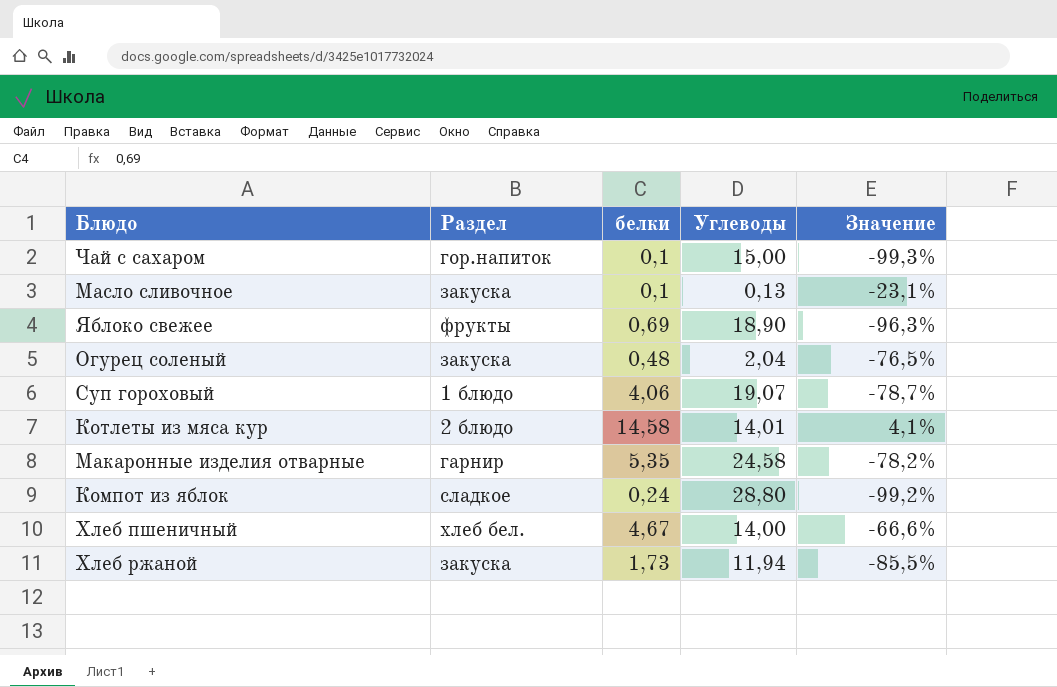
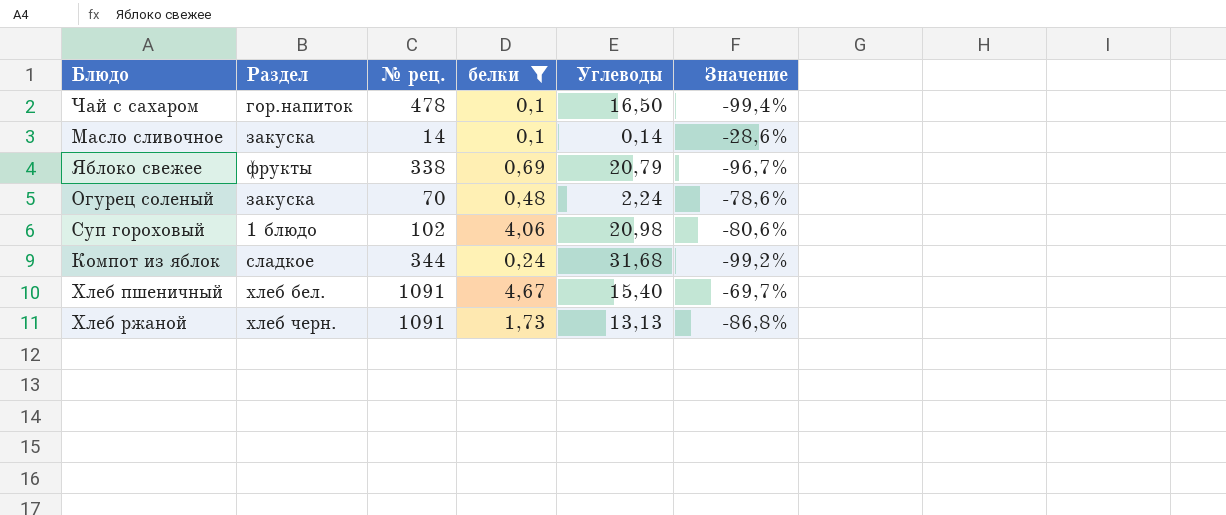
filter: none -> белки <= 4,67
column № рец. | position: none -> 3
Чай с сахаром | Углеводы: 15,00 -> 16,50
Чай с сахаром | Значение: -99,3% -> -99,4%
Масло сливочное | Углеводы: 0,13 -> 0,14
Масло сливочное | Значение: -23,1% -> -28,6%
Яблоко свежее | Углеводы: 18,90 -> 20,79
Яблоко свежее | Значение: -96,3% -> -96,7%
Огурец соленый | Углеводы: 2,04 -> 2,24
Огурец соленый | Значение: -76,5% -> -78,6%
Суп гороховый | Углеводы: 19,07 -> 20,98
Суп гороховый | Значение: -78,7% -> -80,6%
Компот из яблок | Углеводы: 28,80 -> 31,68
Хлеб пшеничный | Углеводы: 14,00 -> 15,40
Хлеб пшеничный | Значение: -66,6% -> -69,7%
Хлеб ржаной | Раздел: закуска -> хлеб черн.
Хлеб ржаной | Углеводы: 11,94 -> 13,13
Хлеб ржаной | Значение: -85,5% -> -86,8%

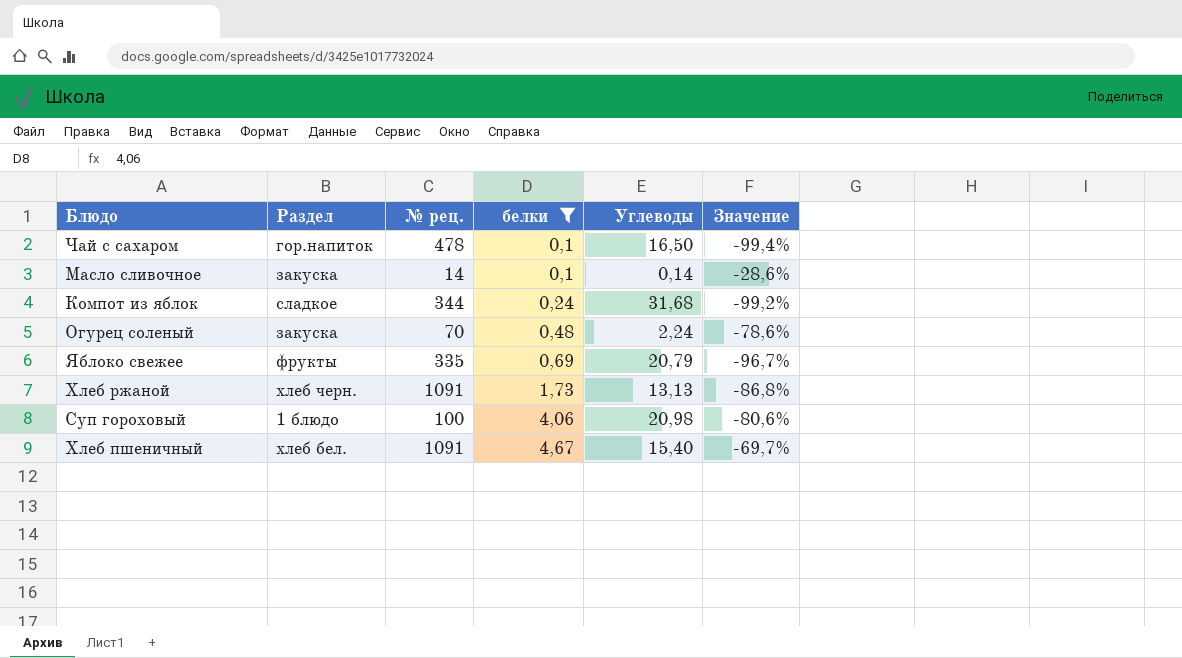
row order: none -> белки ascending
Яблоко свежее | № рец.: 338 -> 335
Суп гороховый | № рец.: 102 -> 100

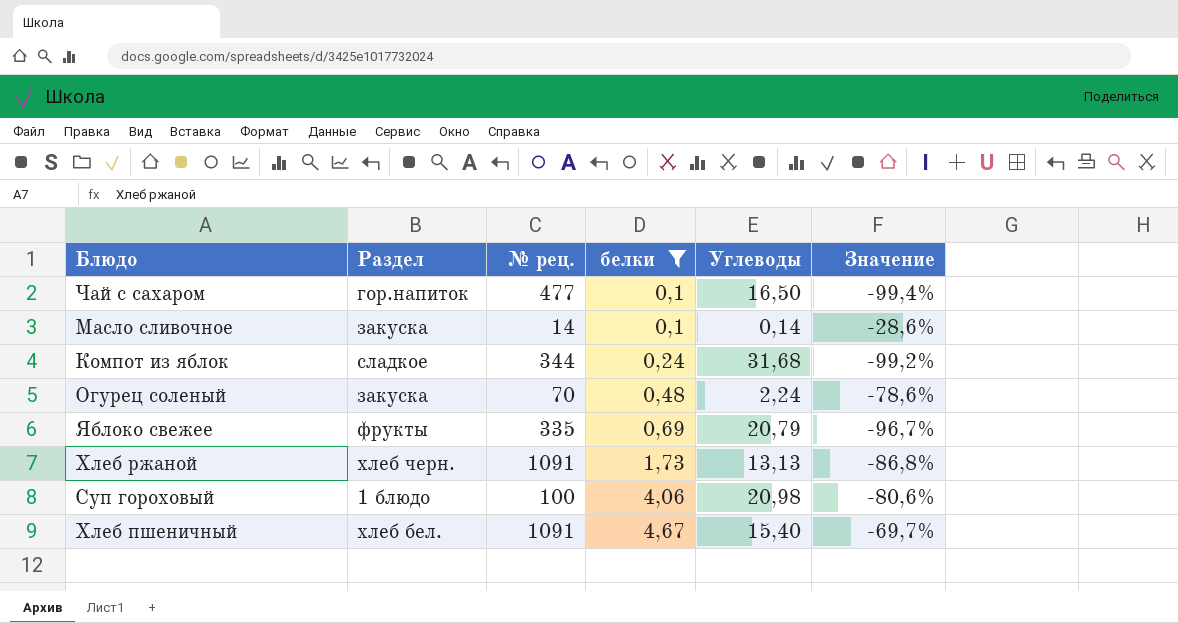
Чай с сахаром | № рец.: 478 -> 477

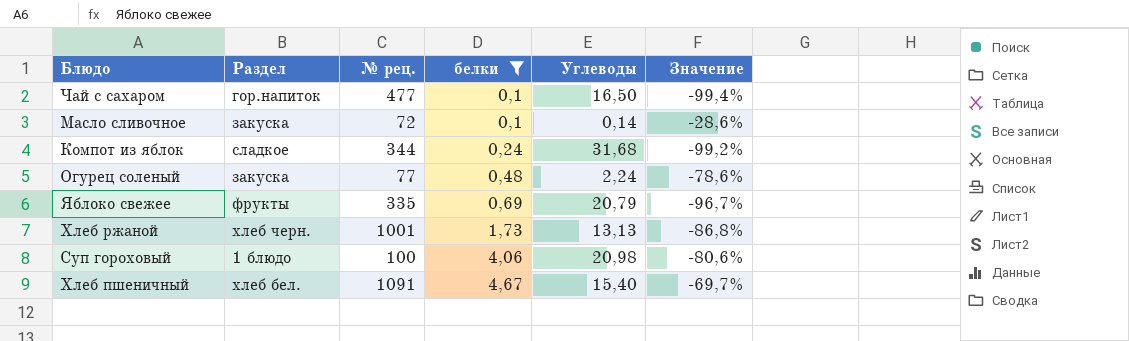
Масло сливочное | № рец.: 14 -> 72
Огурец соленый | № рец.: 70 -> 77
Хлеб ржаной | № рец.: 1091 -> 1001

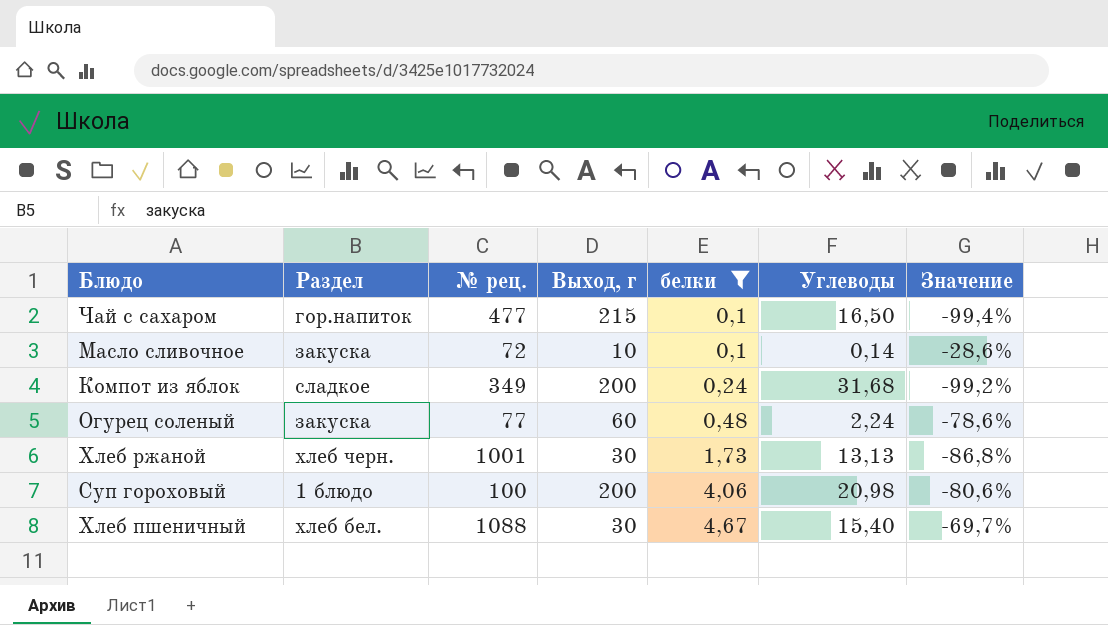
column Выход, г | position: none -> 4
row Яблоко свежее: фрукты | 335 | 0,69 | 20,79 | -96,7% -> none
Компот из яблок | № рец.: 344 -> 349
Хлеб пшеничный | № рец.: 1091 -> 1088

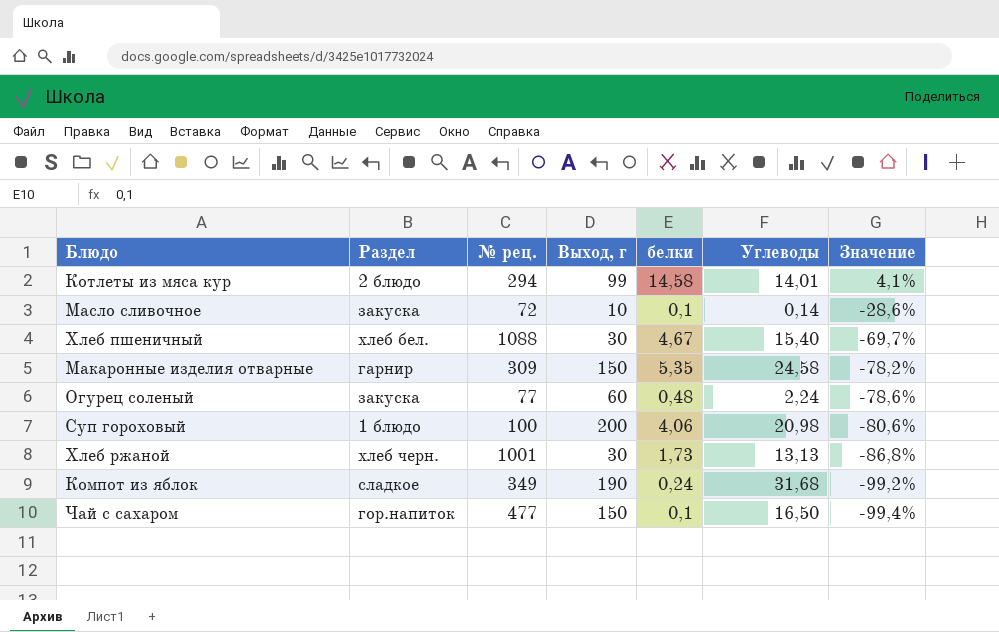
filter: белки <= 4,67 -> none
row order: белки ascending -> Значение descending
Компот из яблок | Выход, г: 200 -> 190
Чай с сахаром | Выход, г: 215 -> 150

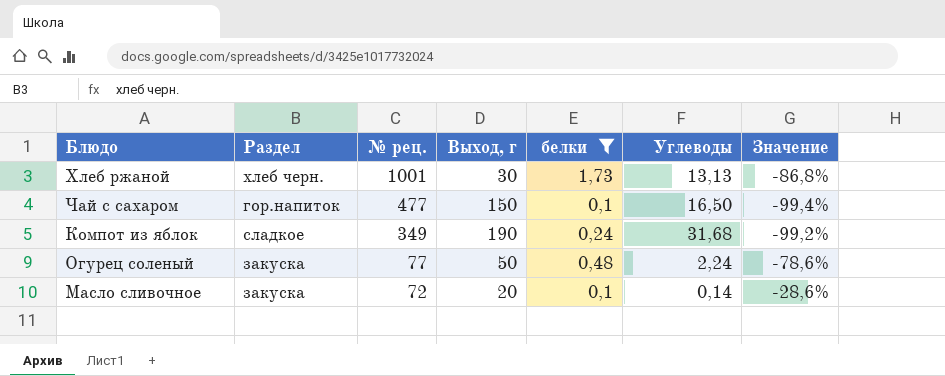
filter: none -> белки <= 1,73
row order: Значение descending -> № рец. descending
Огурец соленый | Выход, г: 60 -> 50
Масло сливочное | Выход, г: 10 -> 20

